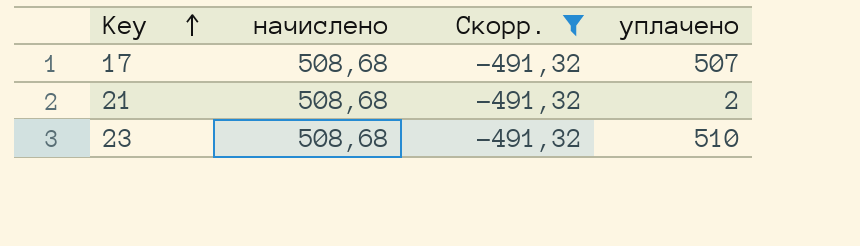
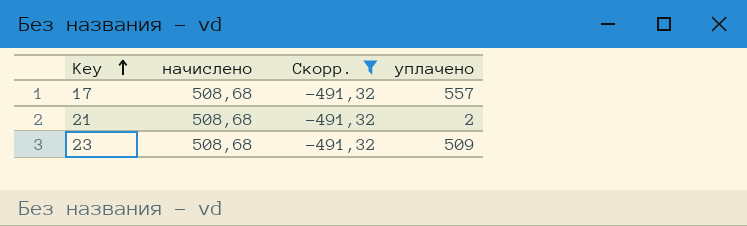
17 | уплачено: 507 -> 557
23 | уплачено: 510 -> 509

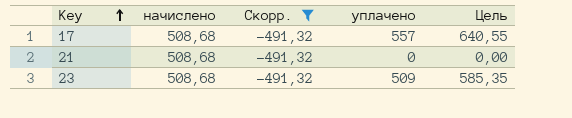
column Цель | formula: none -> [уплачено] * 1,15
21 | уплачено: 2 -> 0

